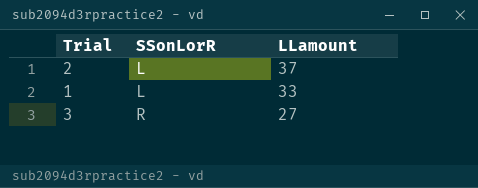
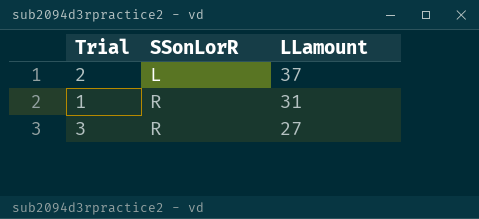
1 | SSonLorR: L -> R
1 | LLamount: 33 -> 31

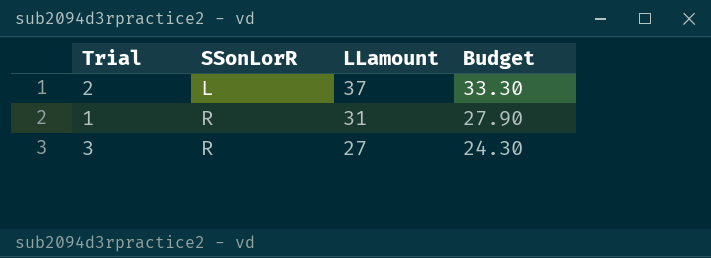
column Budget | formula: none -> [LLamount] * 0.9

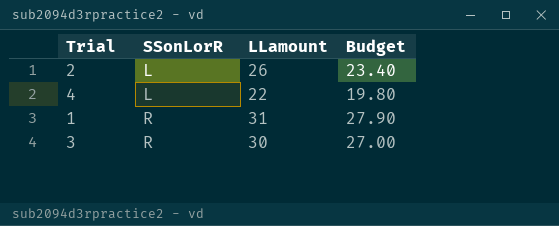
2 | LLamount: 37 -> 26
2 | Budget: 33.30 -> 23.40
row 4: none -> L | 22 | 19.80
3 | LLamount: 27 -> 30
3 | Budget: 24.30 -> 27.00

